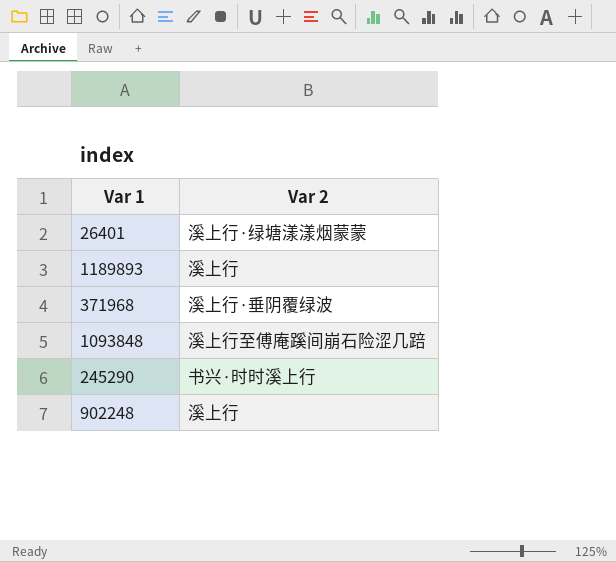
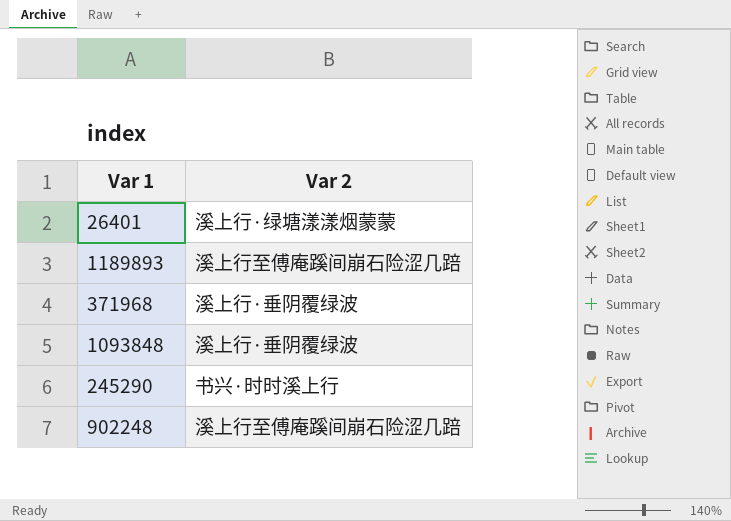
1189893 | Var 2: 溪上行 -> 溪上行至傅庵蹊间崩石险涩几踣
1093848 | Var 2: 溪上行至傅庵蹊间崩石险涩几踣 -> 溪上行·垂阴覆绿波
902248 | Var 2: 溪上行 -> 溪上行至傅庵蹊间崩石险涩几踣

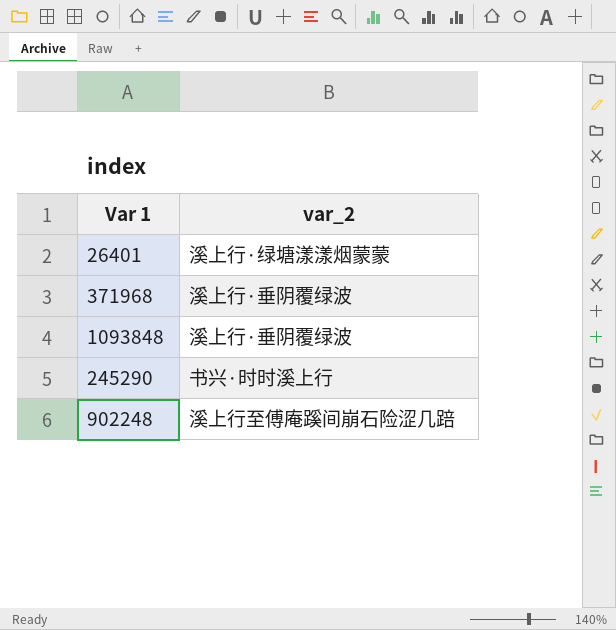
column name: Var 2 -> var_2
row 1189893: 溪上行至傅庵蹊间崩石险涩几踣 -> none

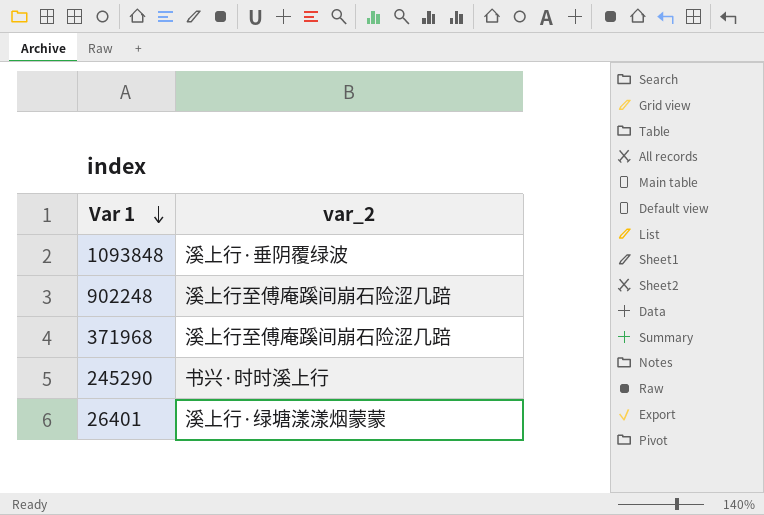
row order: none -> Var 1 descending
371968 | var_2: 溪上行·垂阴覆绿波 -> 溪上行至傅庵蹊间崩石险涩几踣

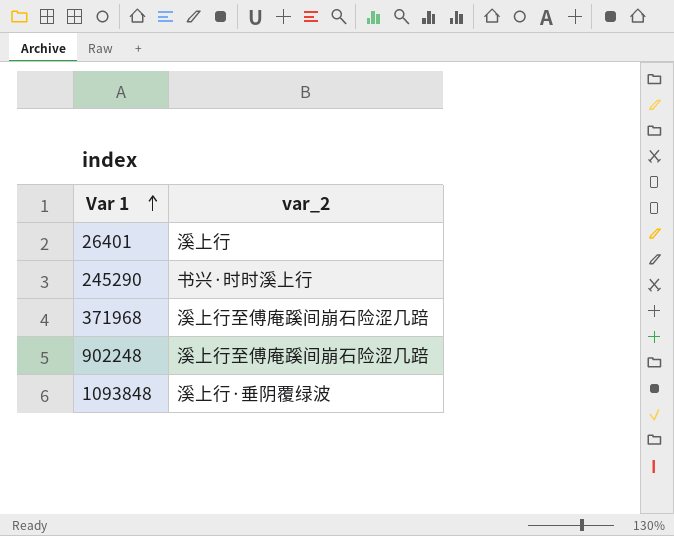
row order: Var 1 descending -> Var 1 ascending
26401 | var_2: 溪上行·绿塘漾漾烟蒙蒙 -> 溪上行

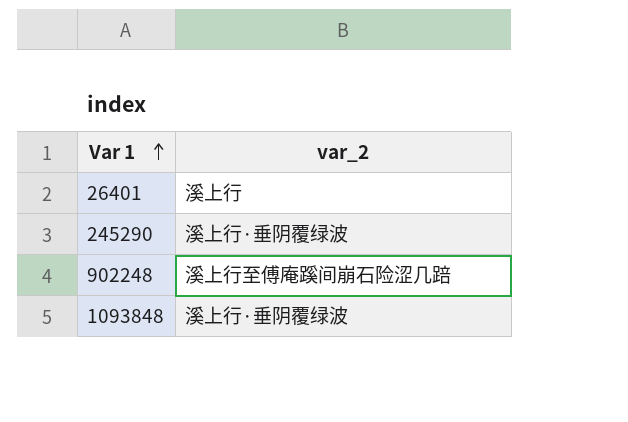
row 371968: 溪上行至傅庵蹊间崩石险涩几踣 -> none
245290 | var_2: 书兴·时时溪上行 -> 溪上行·垂阴覆绿波

